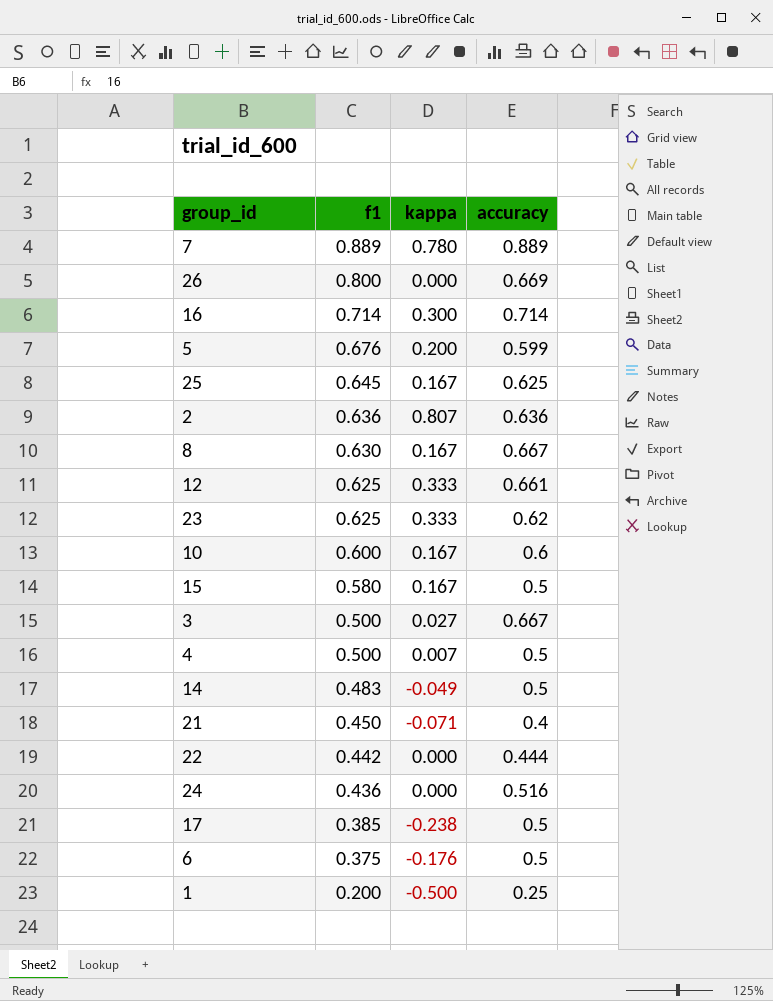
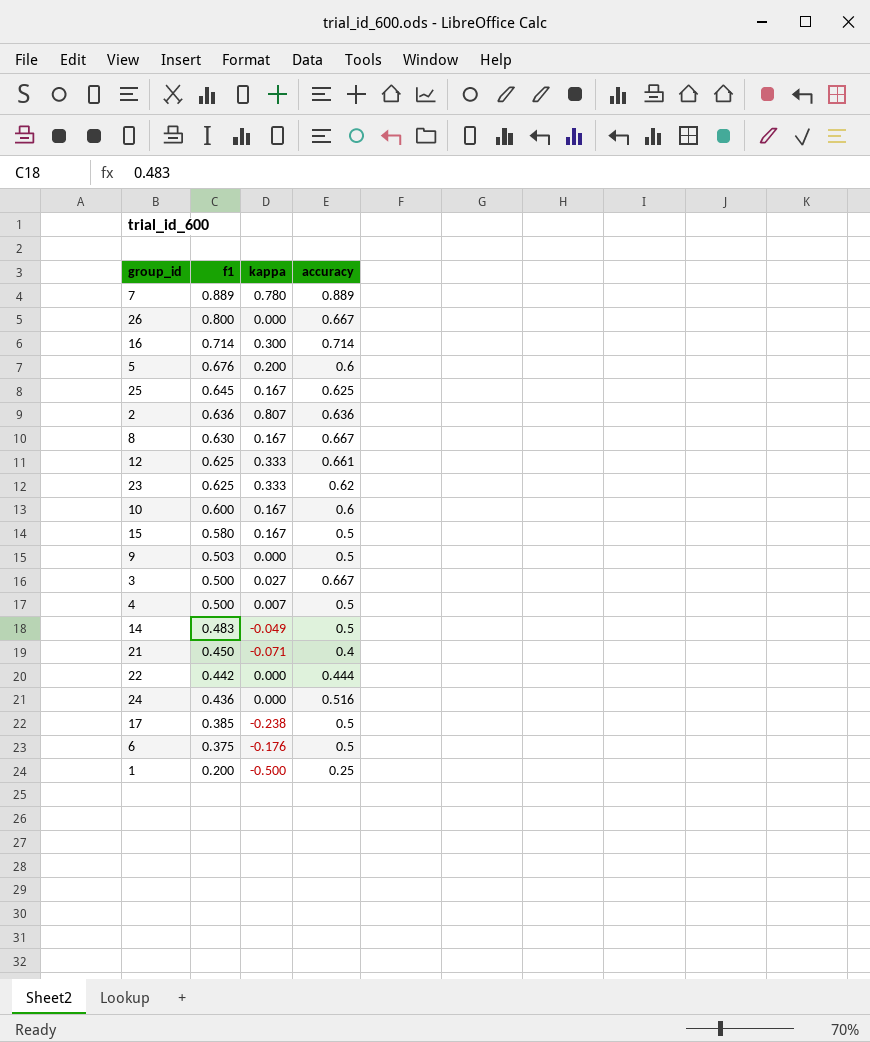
26 | accuracy: 0.669 -> 0.667
5 | accuracy: 0.599 -> 0.6
row 9: none -> 0.503 | 0.000 | 0.5

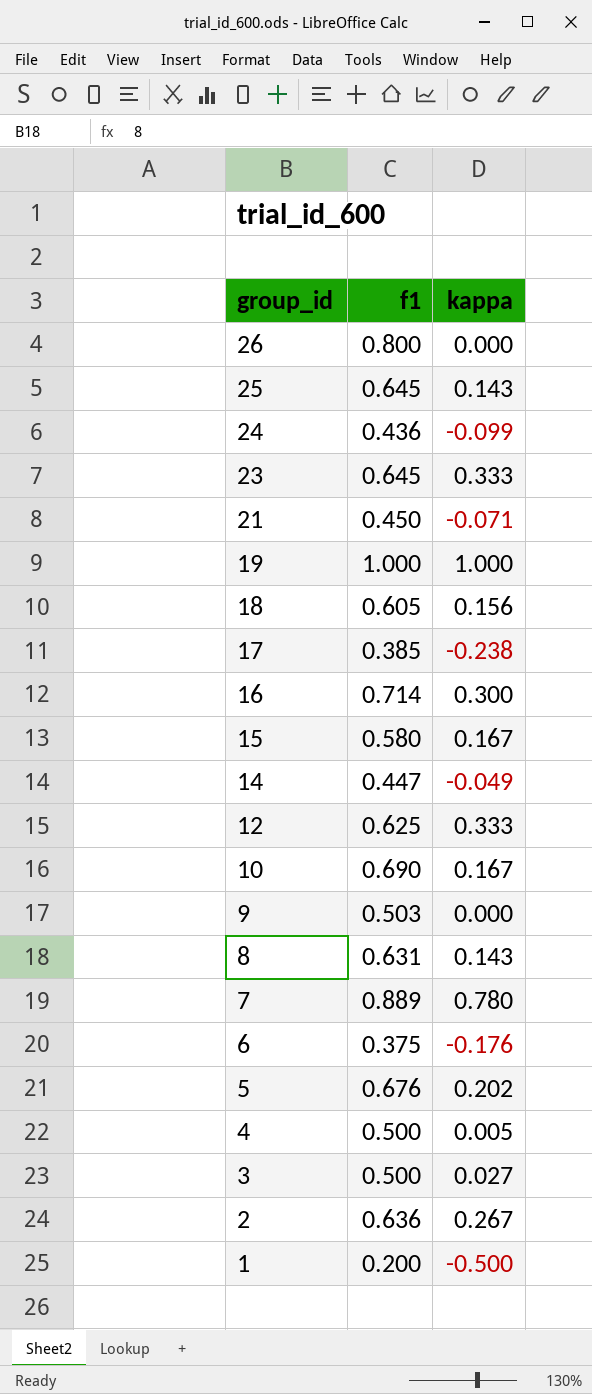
row order: f1 descending -> group_id descending
column accuracy | position: 4 -> none
row 22: 0.442 | 0.000 | 0.444 -> none
25 | kappa: 0.167 -> 0.143
24 | kappa: 0.000 -> -0.099
23 | f1: 0.625 -> 0.645
row 19: none -> 1.000 | 1.000
row 18: none -> 0.605 | 0.156
14 | f1: 0.483 -> 0.447
10 | f1: 0.600 -> 0.690
8 | f1: 0.630 -> 0.631
8 | kappa: 0.167 -> 0.143
5 | kappa: 0.200 -> 0.202
4 | kappa: 0.007 -> 0.005
2 | kappa: 0.807 -> 0.267

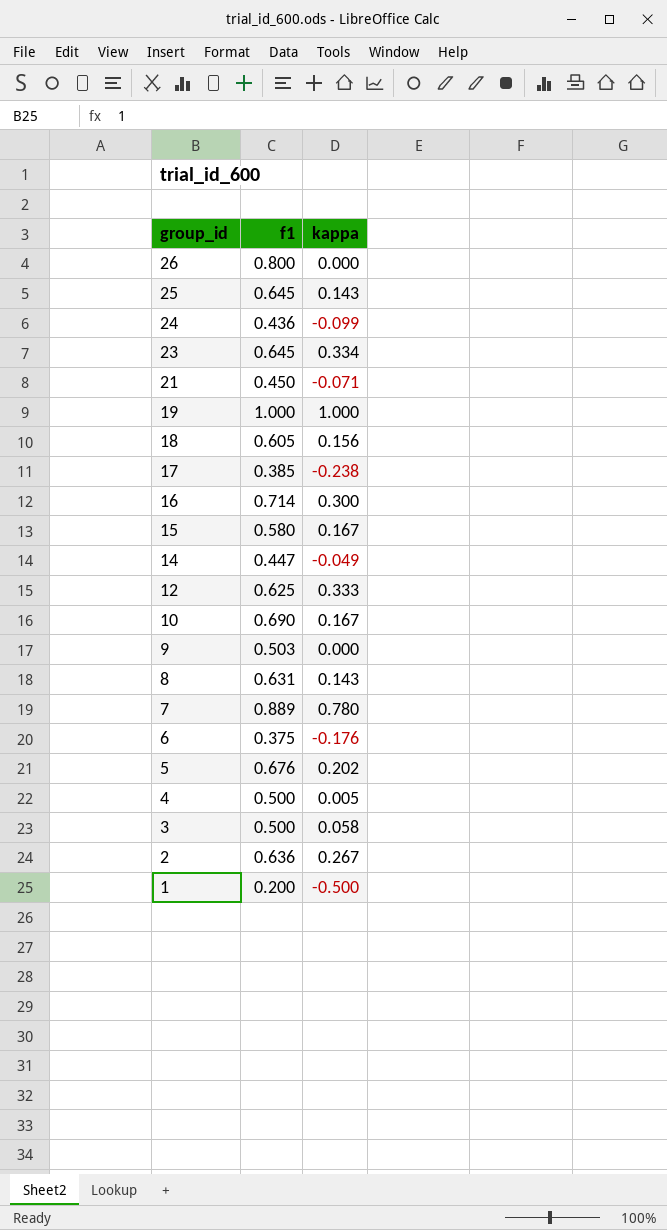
23 | kappa: 0.333 -> 0.334
3 | kappa: 0.027 -> 0.058

